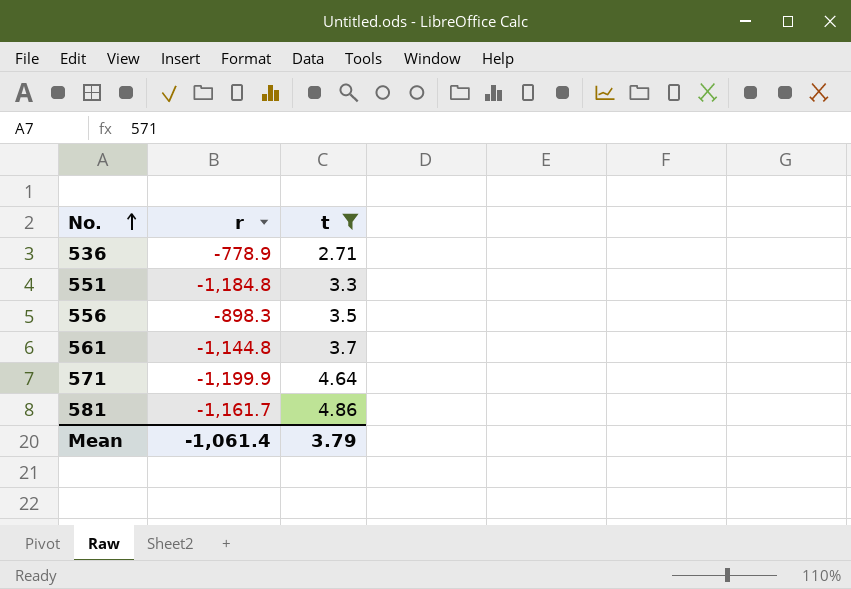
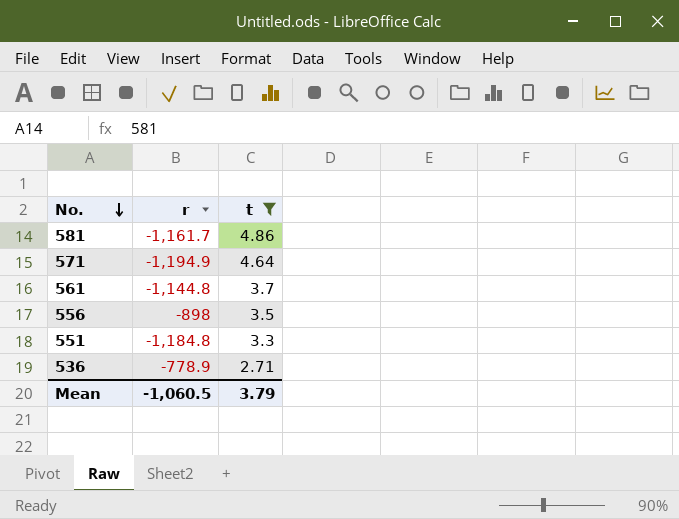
row order: No. ascending -> No. descending
571 | r: -1,199.9 -> -1,194.9
556 | r: -898.3 -> -898
Mean | r: -1,061.4 -> -1,060.5

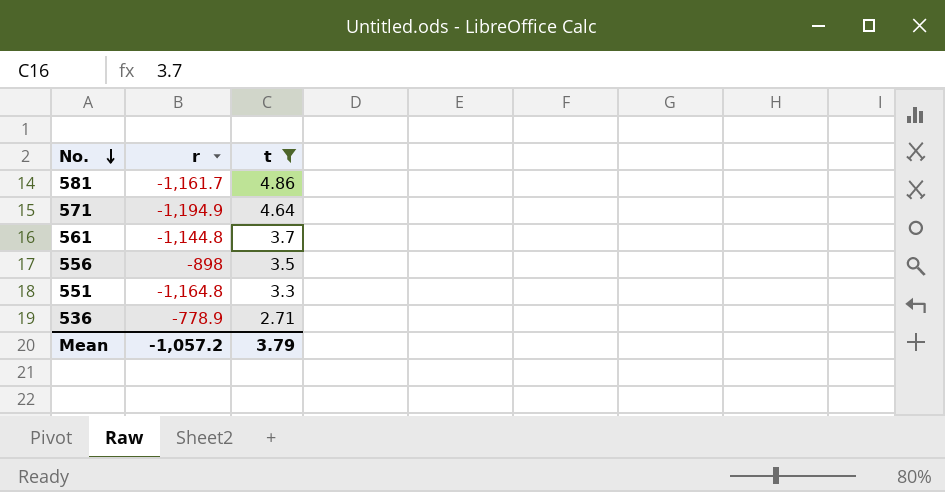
551 | r: -1,184.8 -> -1,164.8
Mean | r: -1,060.5 -> -1,057.2

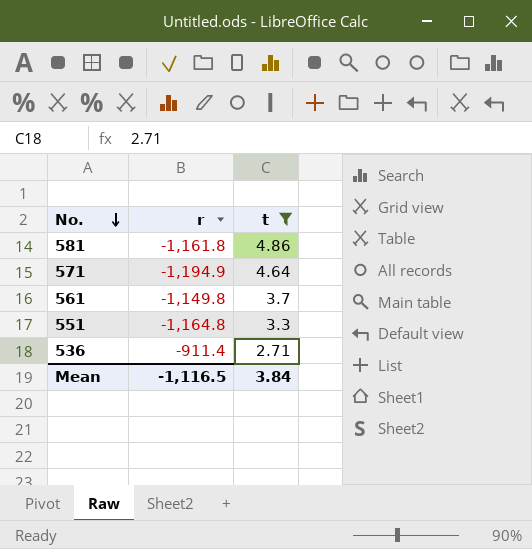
row 556: -898 | 3.5 -> none
581 | r: -1,161.7 -> -1,161.8
561 | r: -1,144.8 -> -1,149.8
536 | r: -778.9 -> -911.4
Mean | r: -1,057.2 -> -1,116.5
Mean | t: 3.79 -> 3.84

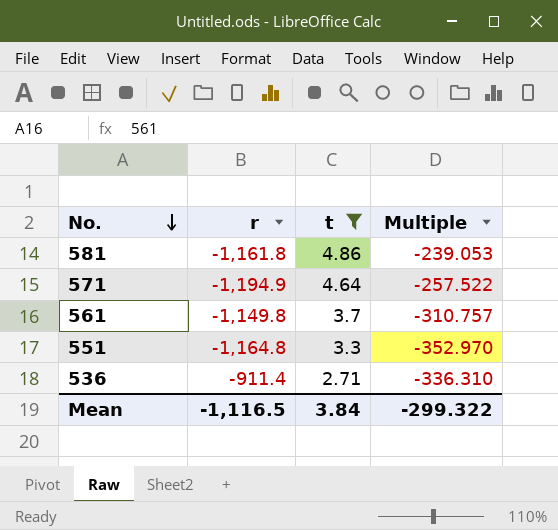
column Multiple | formula: none -> [r] / [t]

